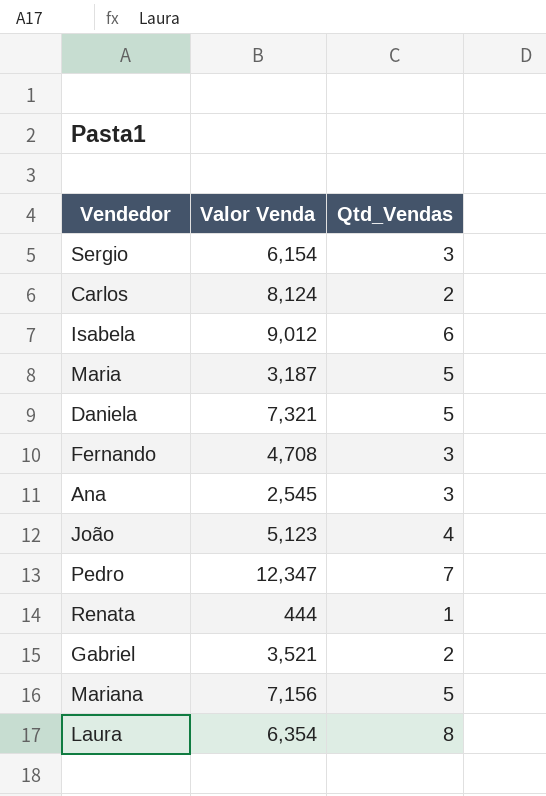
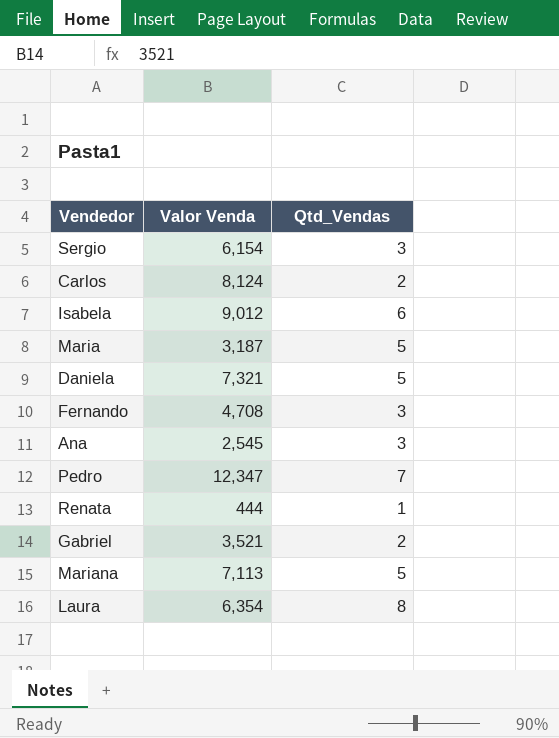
row João: 5,123 | 4 -> none
Mariana | Valor Venda: 7,156 -> 7,113

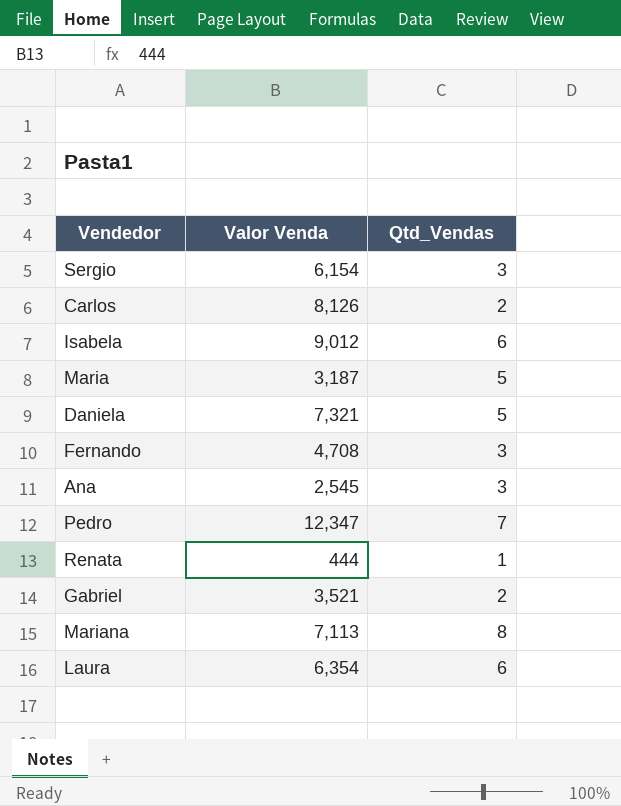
Carlos | Valor Venda: 8,124 -> 8,126
Mariana | Qtd_Vendas: 5 -> 8
Laura | Qtd_Vendas: 8 -> 6

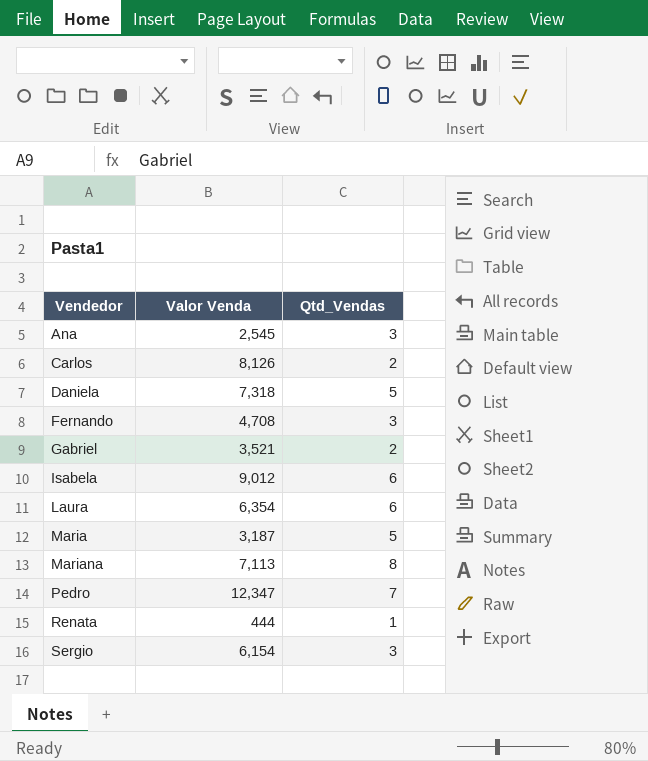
row order: none -> Vendedor ascending
Daniela | Valor Venda: 7,321 -> 7,318

